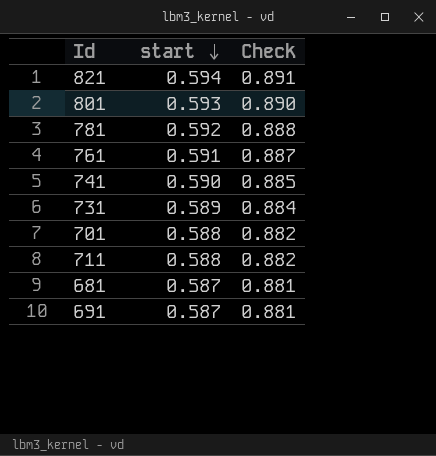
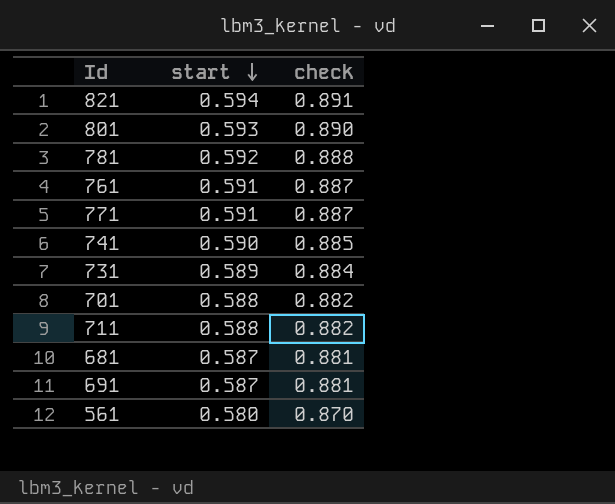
column name: Check -> check
row 771: none -> 0.591 | 0.887
row 561: none -> 0.580 | 0.870

